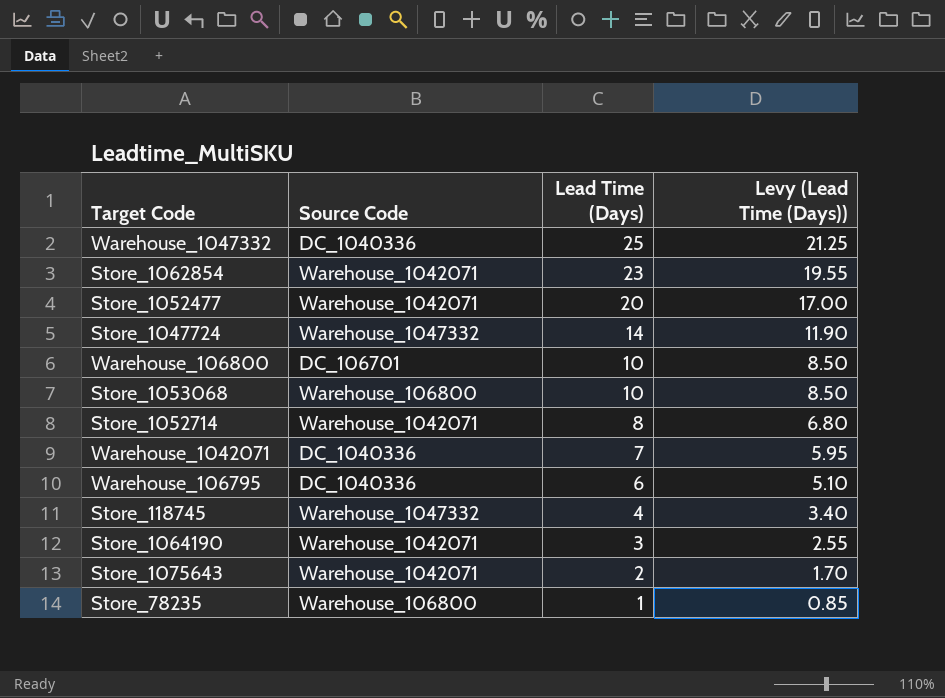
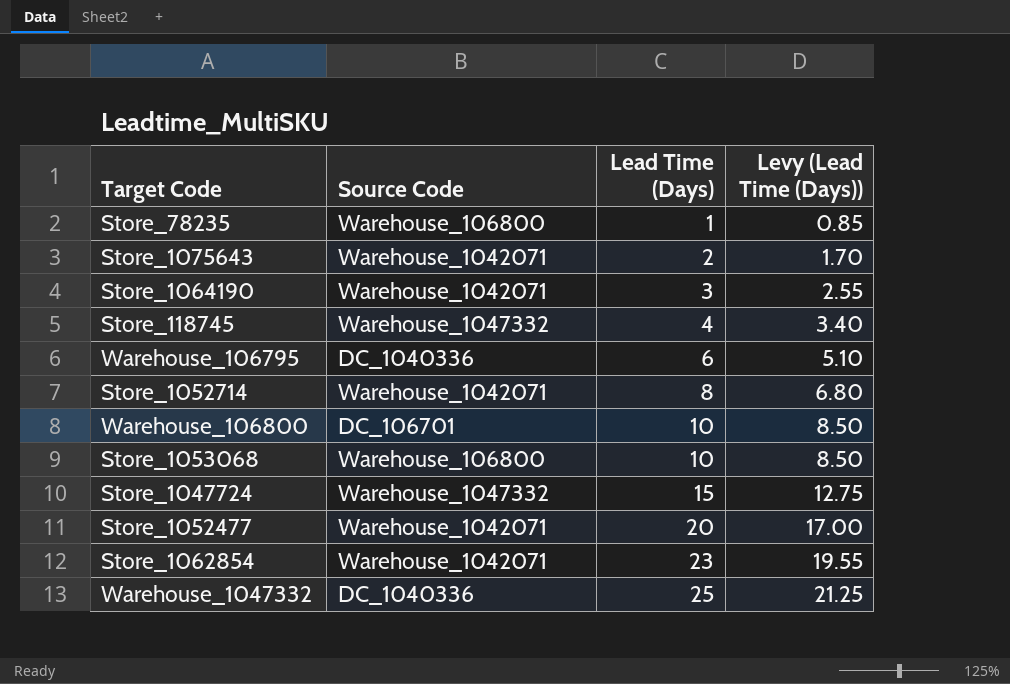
row order: Lead Time (Days) descending -> Lead Time (Days) ascending
row Warehouse_1042071: DC_1040336 | 7 | 5.95 -> none
Store_1047724 | Lead Time (Days): 14 -> 15
Store_1047724 | Levy (Lead Time (Days)): 11.90 -> 12.75

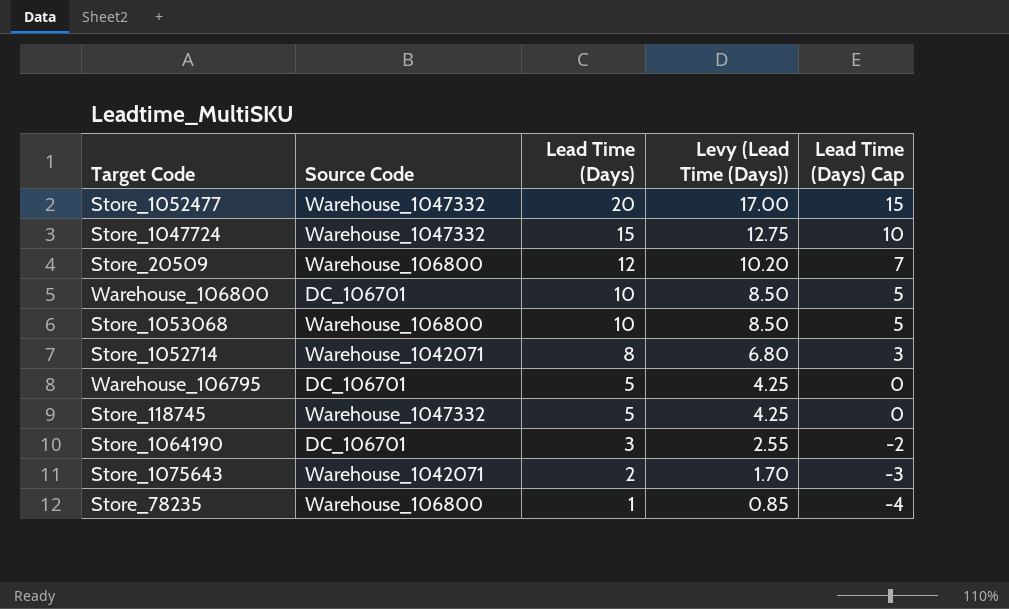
row order: Lead Time (Days) ascending -> Lead Time (Days) descending
column Lead Time (Days) Cap | formula: none -> [Lead Time (Days)] - 5
row Store_1062854: Warehouse_1042071 | 23 | 19.55 -> none
row Warehouse_1047332: DC_1040336 | 25 | 21.25 -> none
Store_1052477 | Source Code: Warehouse_1042071 -> Warehouse_1047332
row Store_20509: none -> Warehouse_106800 | 12 | 10.20 | 7
Warehouse_106795 | Source Code: DC_1040336 -> DC_106701
Warehouse_106795 | Lead Time (Days): 6 -> 5
Warehouse_106795 | Levy (Lead Time (Days)): 5.10 -> 4.25
Store_118745 | Lead Time (Days): 4 -> 5
Store_118745 | Levy (Lead Time (Days)): 3.40 -> 4.25
Store_1064190 | Source Code: Warehouse_1042071 -> DC_106701

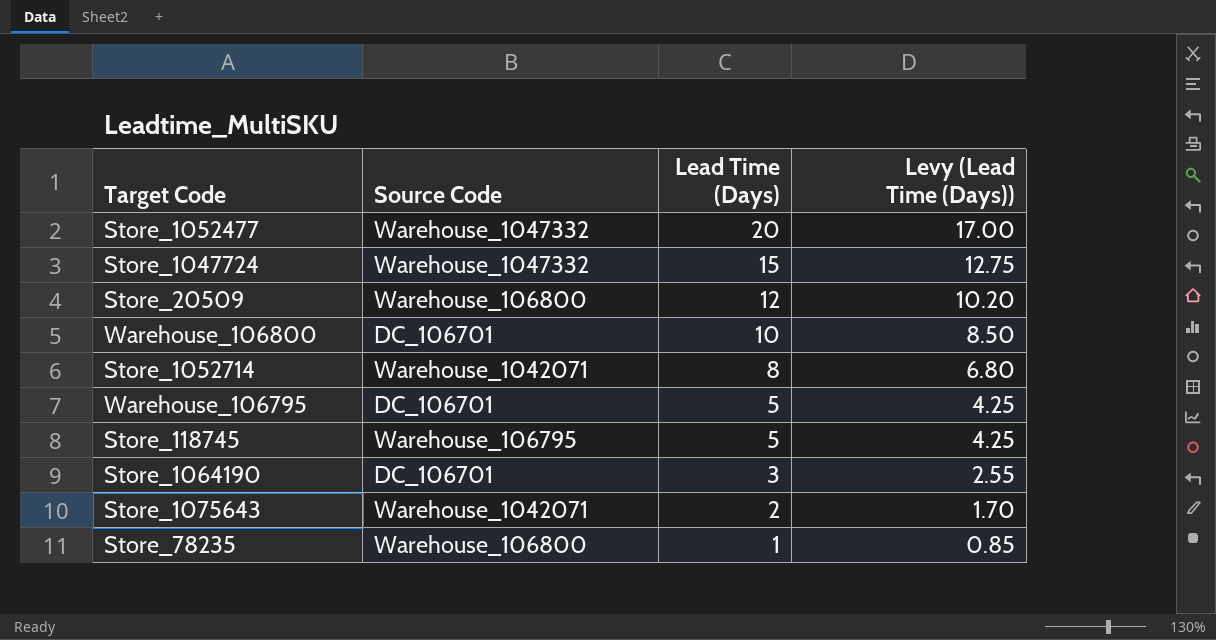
column Lead Time (Days) Cap | formula: [Lead Time (Days)] - 5 -> none
row Store_1053068: Warehouse_106800 | 10 | 8.50 | 5 -> none
Store_118745 | Source Code: Warehouse_1047332 -> Warehouse_106795

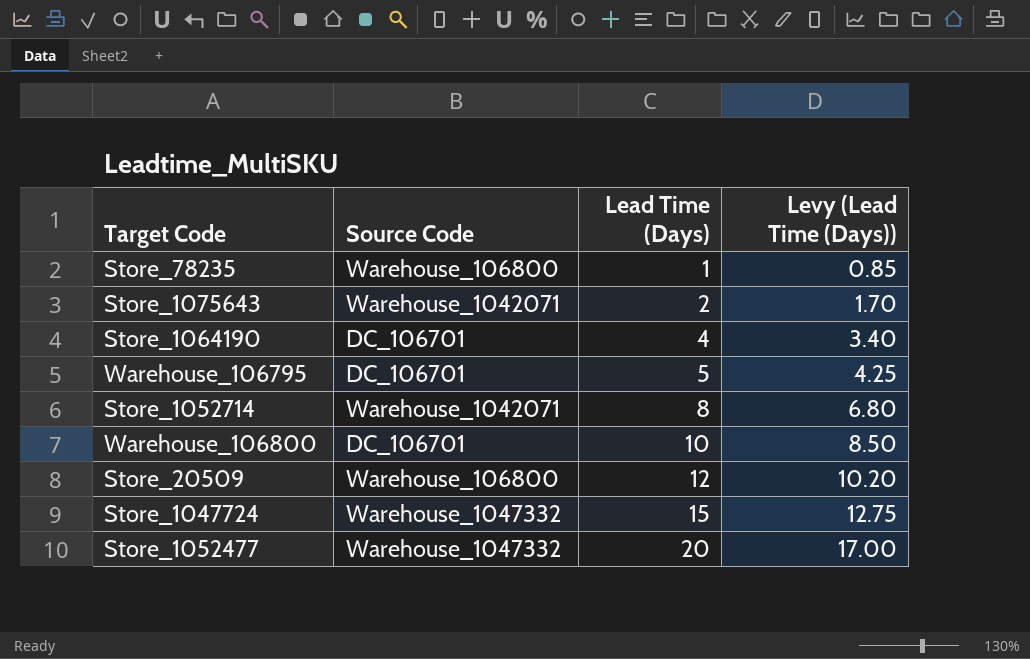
row order: Lead Time (Days) descending -> Lead Time (Days) ascending
row Store_118745: Warehouse_106795 | 5 | 4.25 -> none
Store_1064190 | Lead Time (Days): 3 -> 4
Store_1064190 | Levy (Lead Time (Days)): 2.55 -> 3.40

